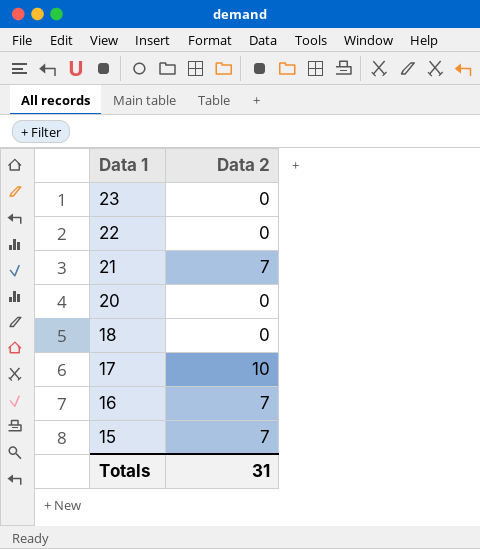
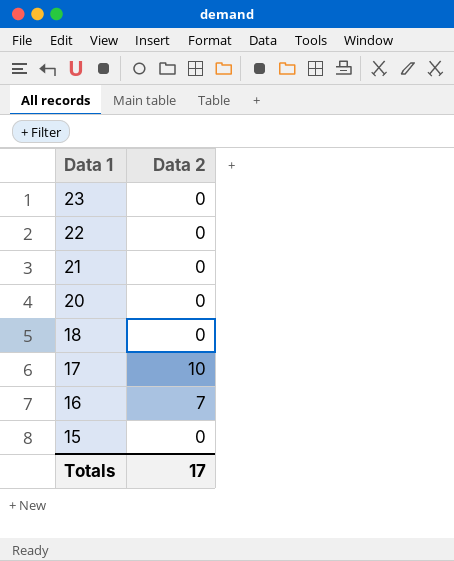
21 | Data 2: 7 -> 0
15 | Data 2: 7 -> 0
Totals | Data 2: 31 -> 17

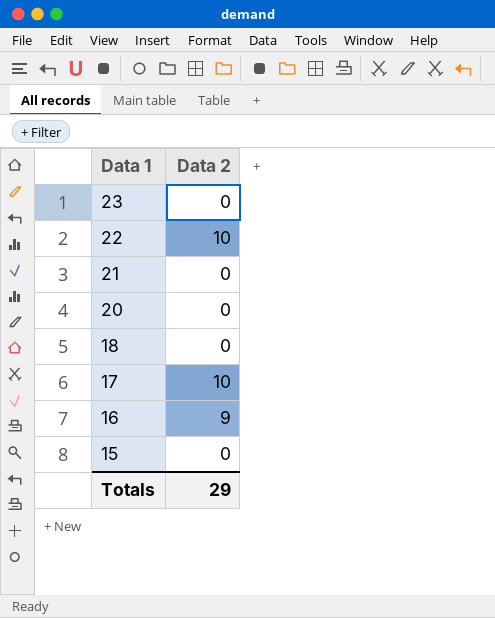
22 | Data 2: 0 -> 10
16 | Data 2: 7 -> 9
Totals | Data 2: 17 -> 29

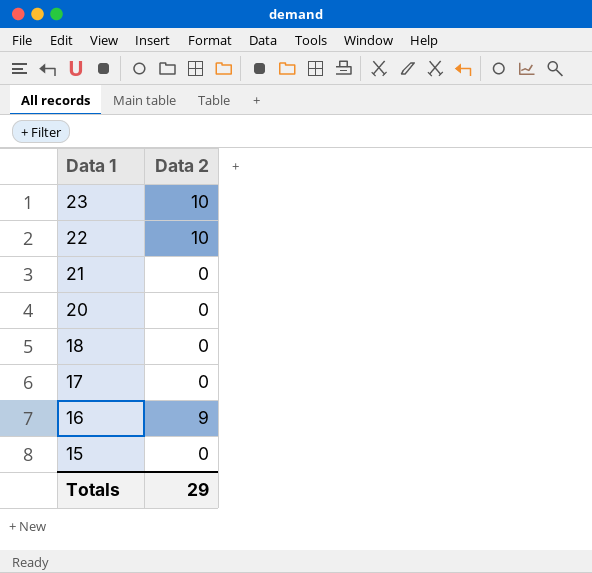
23 | Data 2: 0 -> 10
17 | Data 2: 10 -> 0

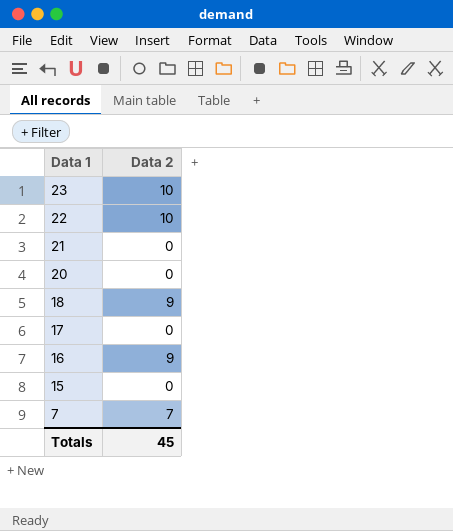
18 | Data 2: 0 -> 9
row 7: none -> 7
Totals | Data 2: 29 -> 45

